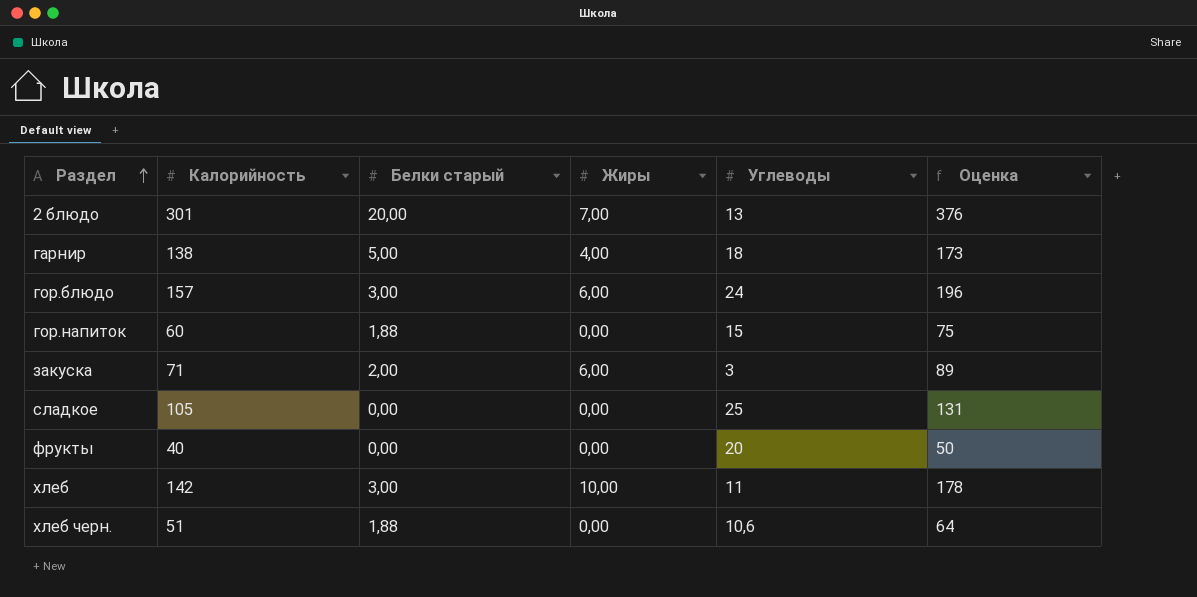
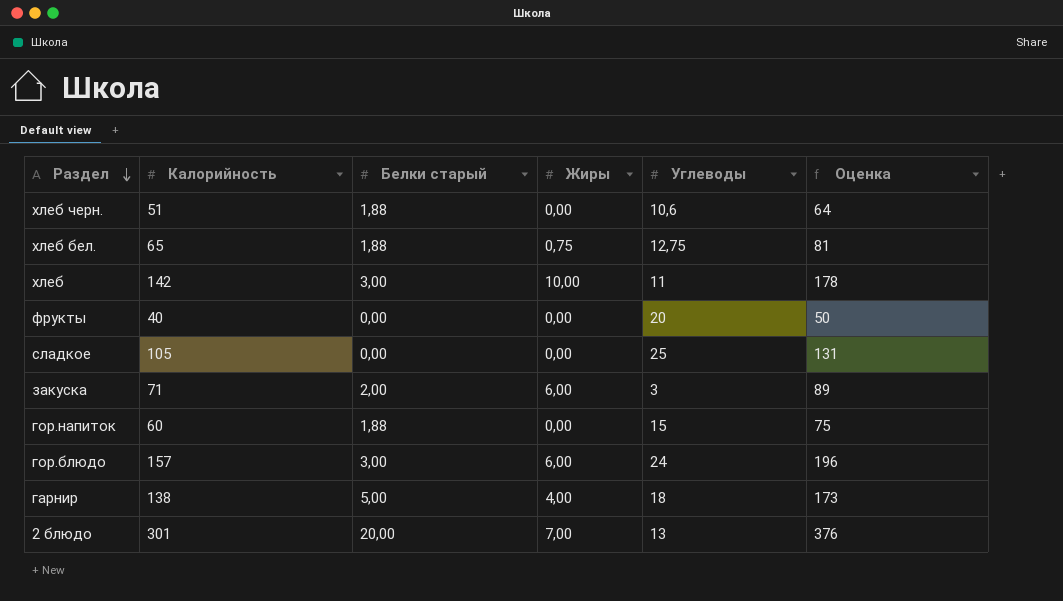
row order: Раздел ascending -> Раздел descending
row хлеб бел.: none -> 65 | 1,88 | 0,75 | 12,75 | 81

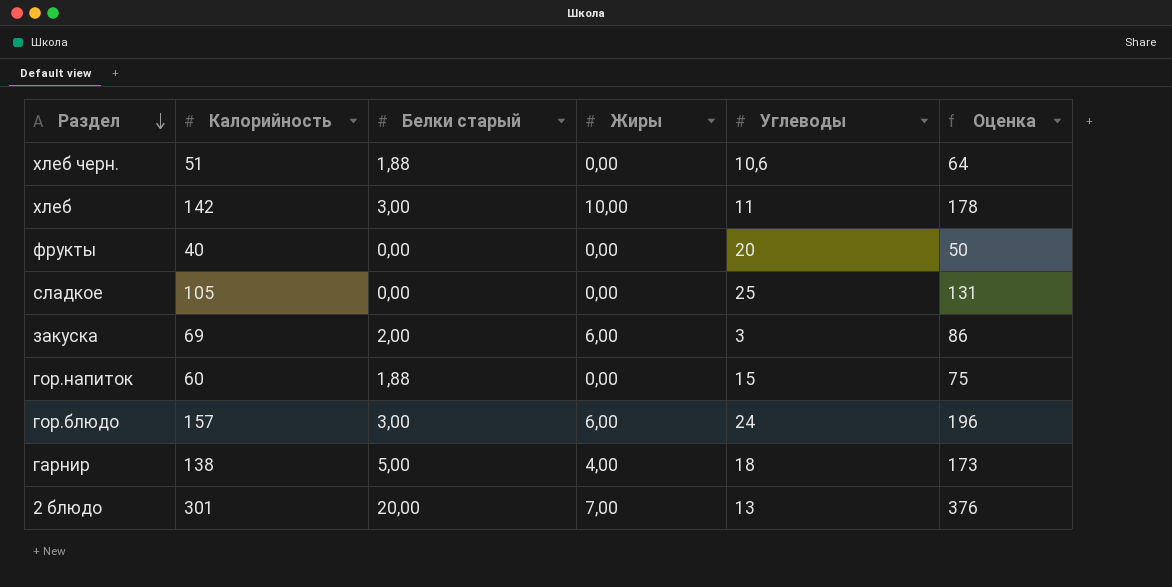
row хлеб бел.: 65 | 1,88 | 0,75 | 12,75 | 81 -> none
закуска | Калорийность: 71 -> 69
закуска | Оценка: 89 -> 86

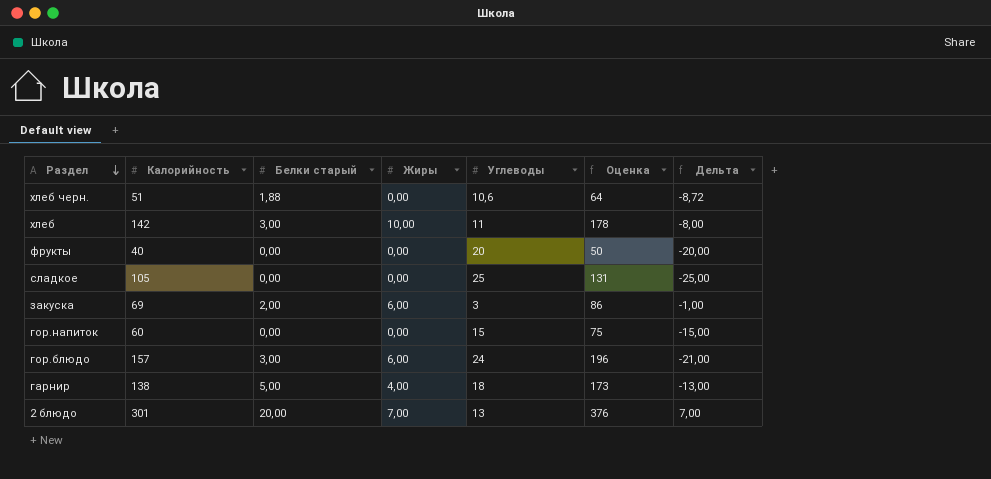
column Дельта | formula: none -> [Белки старый] - [Углеводы]
гор.напиток | Белки старый: 1,88 -> 0,00

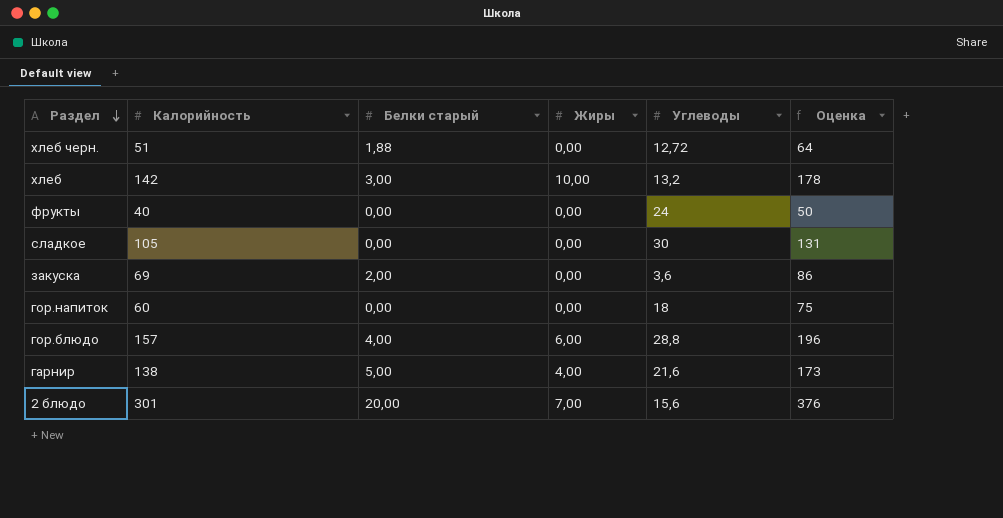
column Дельта | formula: [Белки старый] - [Углеводы] -> none
хлеб черн. | Углеводы: 10,6 -> 12,72
хлеб | Углеводы: 11 -> 13,2
фрукты | Углеводы: 20 -> 24
сладкое | Углеводы: 25 -> 30
закуска | Жиры: 6,00 -> 0,00
закуска | Углеводы: 3 -> 3,6
гор.напиток | Углеводы: 15 -> 18
гор.блюдо | Белки старый: 3,00 -> 4,00
гор.блюдо | Углеводы: 24 -> 28,8
гарнир | Углеводы: 18 -> 21,6
2 блюдо | Углеводы: 13 -> 15,6

